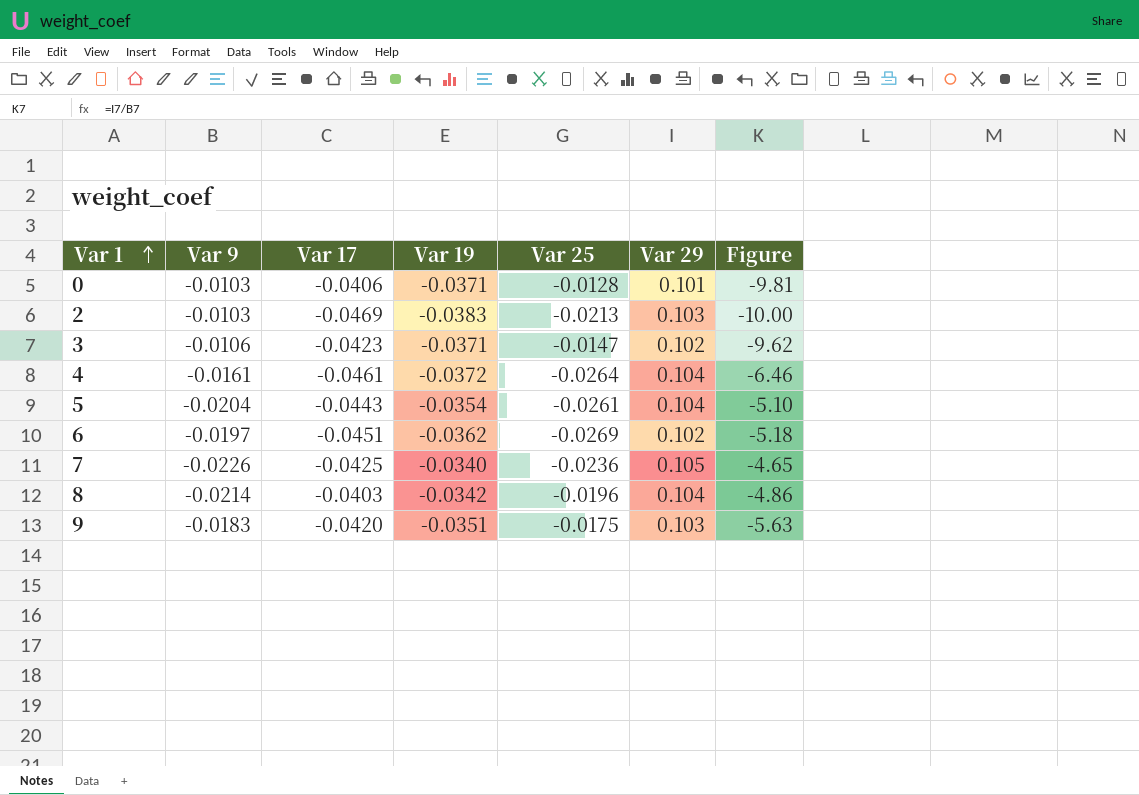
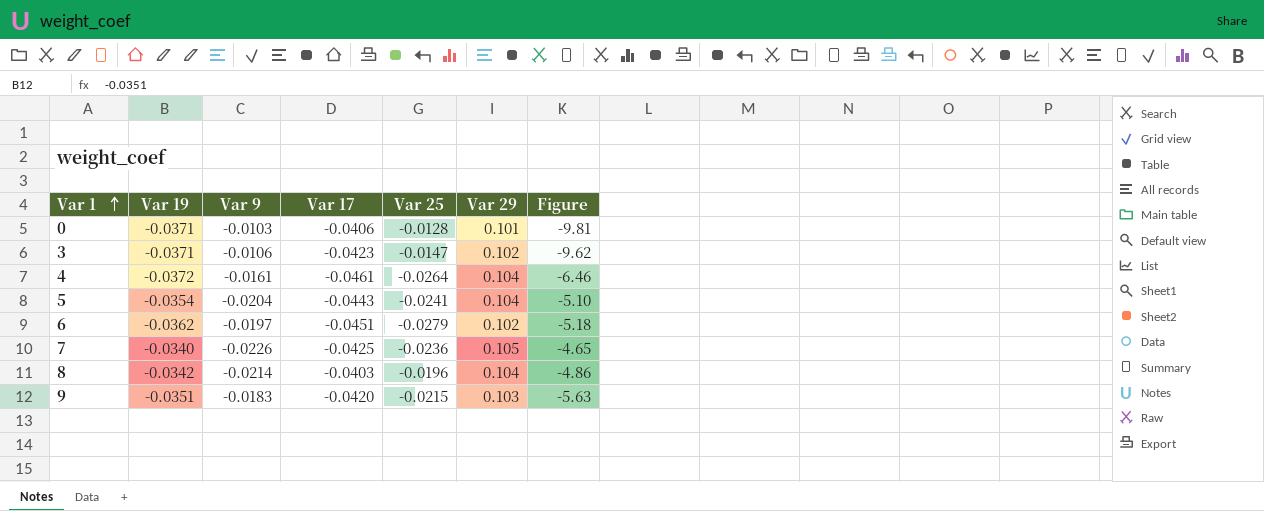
column Var 19 | position: 4 -> 2
row 2: -0.0103 | -0.0469 | -0.0383 | -0.0213 | 0.103 | -10.00 -> none
5 | Var 25: -0.0261 -> -0.0241
6 | Var 25: -0.0269 -> -0.0279
9 | Var 25: -0.0175 -> -0.0215

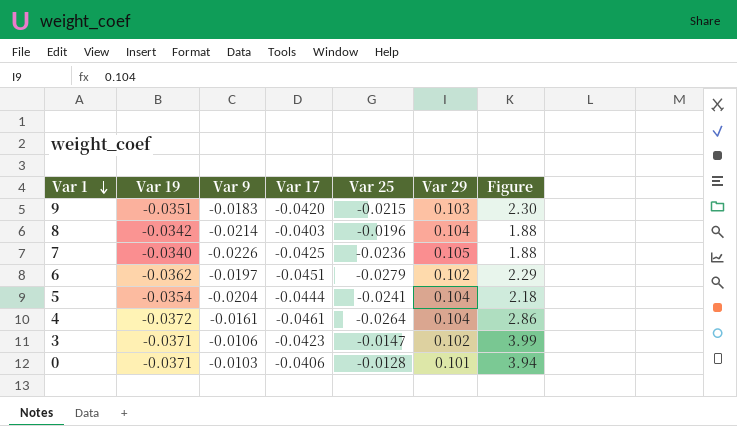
row order: Var 1 ascending -> Var 1 descending
column Figure | formula: [Var 29] / [Var 9] -> [Var 17] / [Var 9]
5 | Var 17: -0.0443 -> -0.0444

